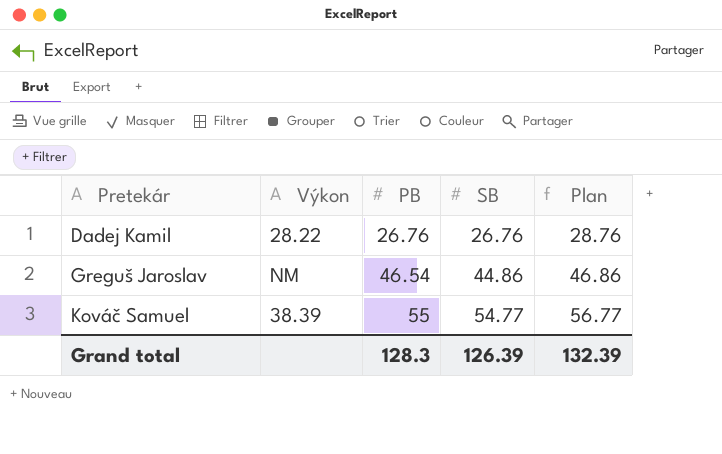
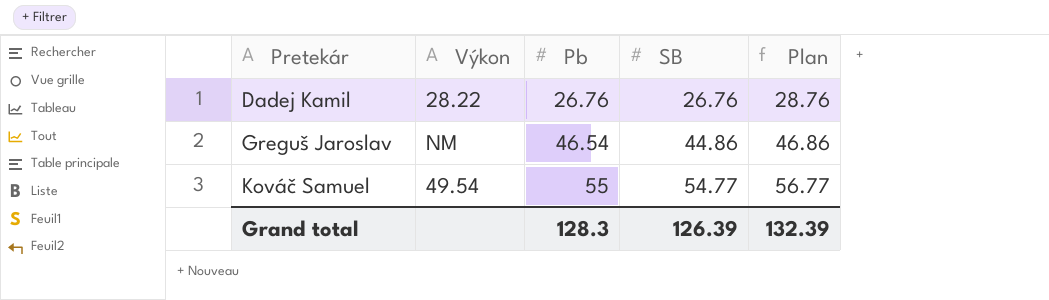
column name: PB -> Pb
Kováč Samuel | Výkon: 38.39 -> 49.54

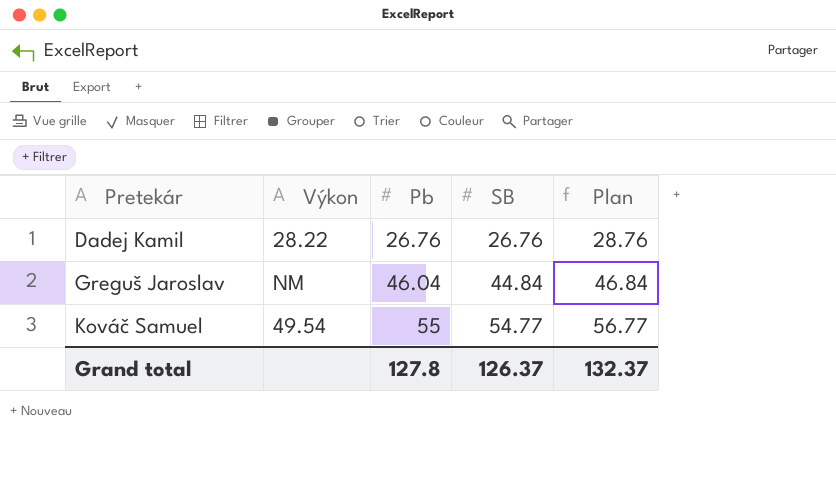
Greguš Jaroslav | Pb: 46.54 -> 46.04
Greguš Jaroslav | SB: 44.86 -> 44.84
Greguš Jaroslav | Plan: 46.86 -> 46.84
Grand total | Pb: 128.3 -> 127.8
Grand total | SB: 126.39 -> 126.37
Grand total | Plan: 132.39 -> 132.37

